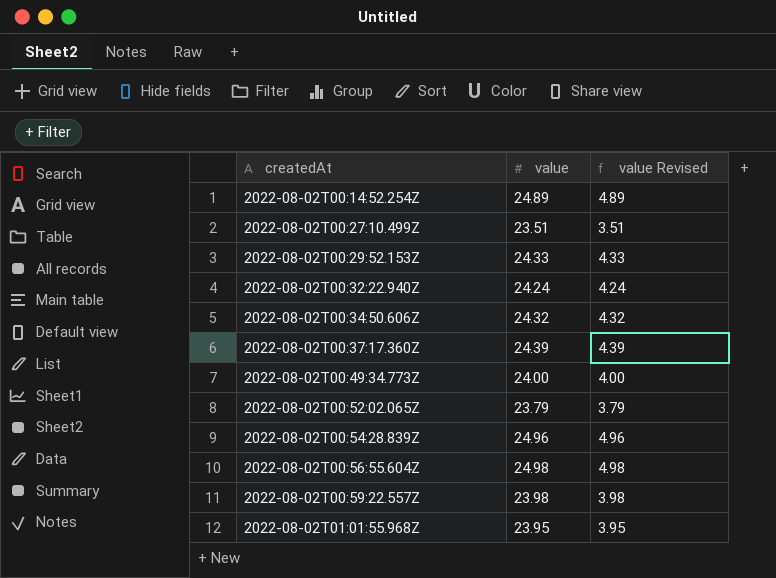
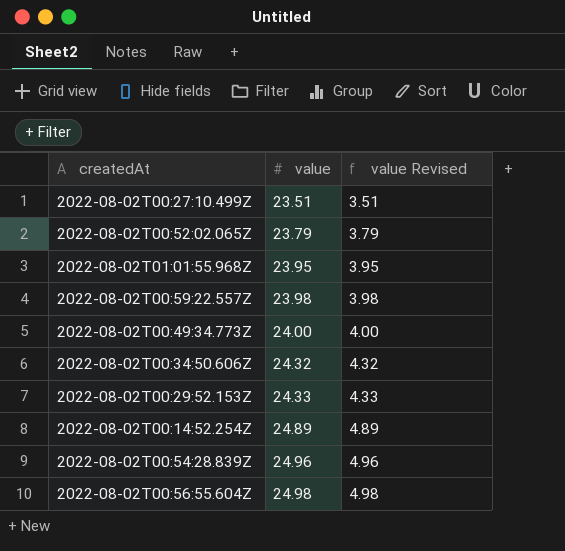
row order: createdAt ascending -> value ascending
row 2022-08-02T00:32:22.940Z: 24.24 | 4.24 -> none
row 2022-08-02T00:37:17.360Z: 24.39 | 4.39 -> none

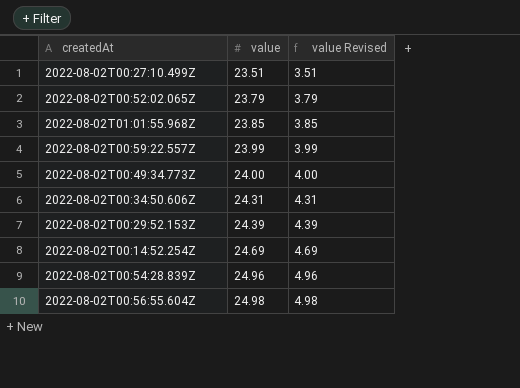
2022-08-02T01:01:55.968Z | value: 23.95 -> 23.85
2022-08-02T01:01:55.968Z | value Revised: 3.95 -> 3.85
2022-08-02T00:59:22.557Z | value: 23.98 -> 23.99
2022-08-02T00:59:22.557Z | value Revised: 3.98 -> 3.99
2022-08-02T00:34:50.606Z | value: 24.32 -> 24.31
2022-08-02T00:34:50.606Z | value Revised: 4.32 -> 4.31
2022-08-02T00:29:52.153Z | value: 24.33 -> 24.39
2022-08-02T00:29:52.153Z | value Revised: 4.33 -> 4.39
2022-08-02T00:14:52.254Z | value: 24.89 -> 24.69
2022-08-02T00:14:52.254Z | value Revised: 4.89 -> 4.69

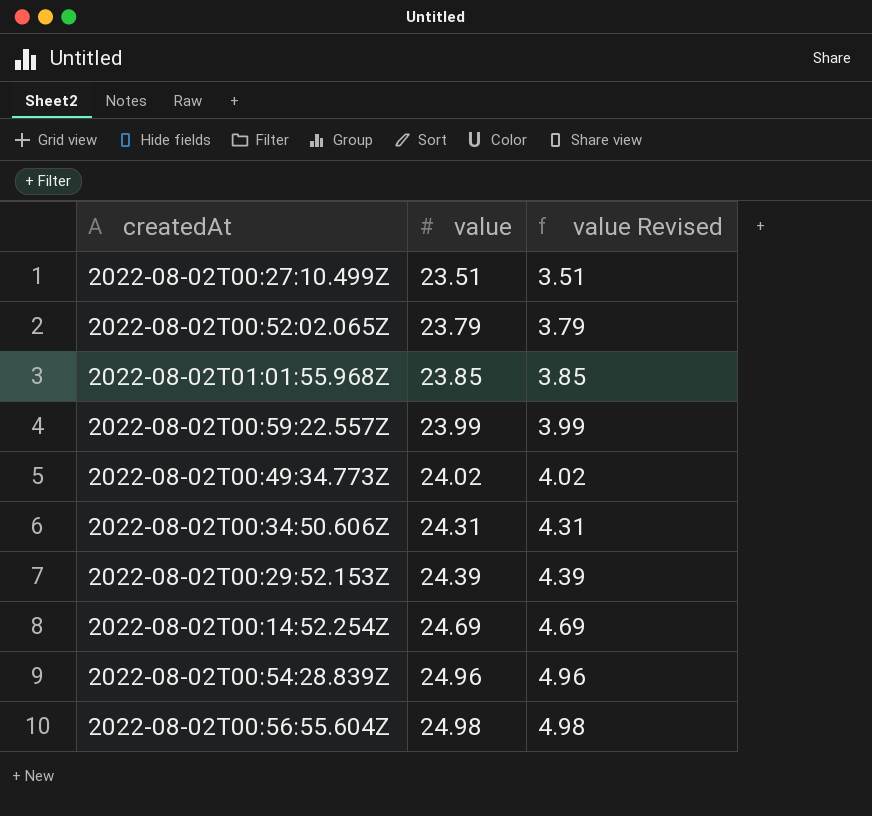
2022-08-02T00:49:34.773Z | value: 24.00 -> 24.02
2022-08-02T00:49:34.773Z | value Revised: 4.00 -> 4.02

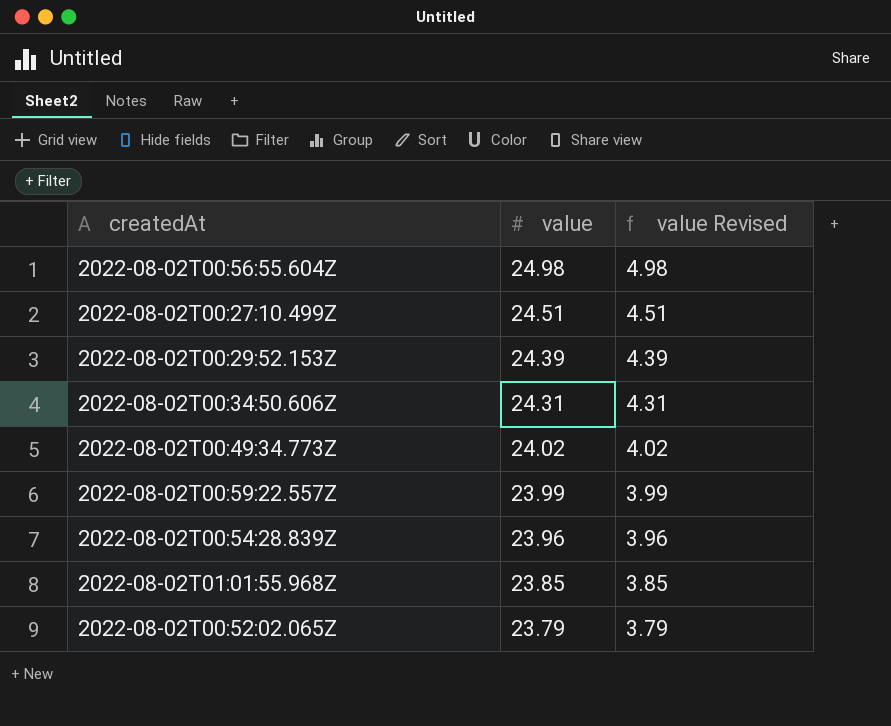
row order: value ascending -> value descending
row 2022-08-02T00:14:52.254Z: 24.69 | 4.69 -> none
2022-08-02T00:27:10.499Z | value: 23.51 -> 24.51
2022-08-02T00:27:10.499Z | value Revised: 3.51 -> 4.51
2022-08-02T00:54:28.839Z | value: 24.96 -> 23.96
2022-08-02T00:54:28.839Z | value Revised: 4.96 -> 3.96

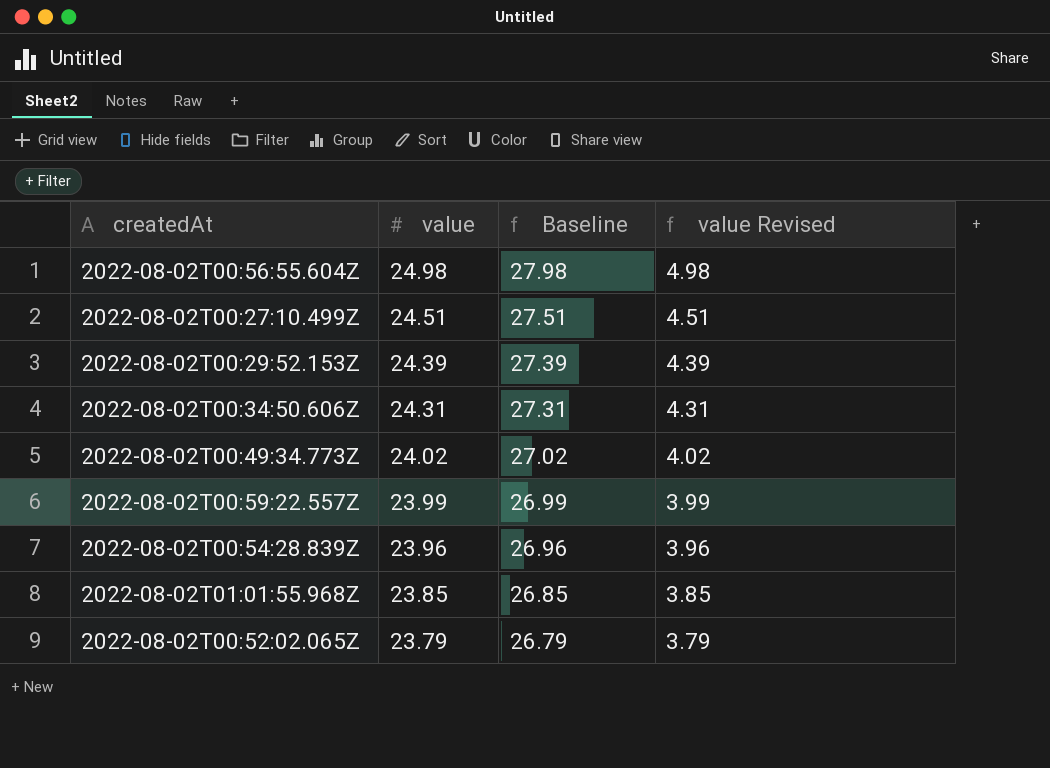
column Baseline | formula: none -> [value] + 3

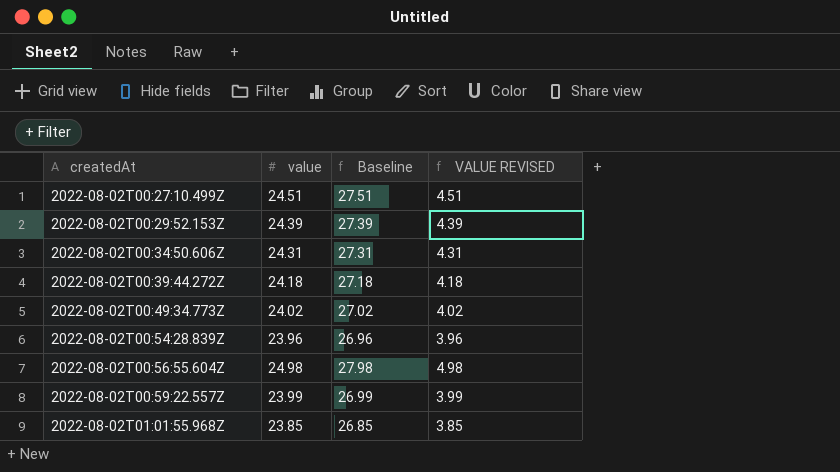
row order: value descending -> createdAt ascending
column name: value Revised -> VALUE REVISED
row 2022-08-02T00:52:02.065Z: 23.79 | 26.79 | 3.79 -> none
row 2022-08-02T00:39:44.272Z: none -> 24.18 | 27.18 | 4.18

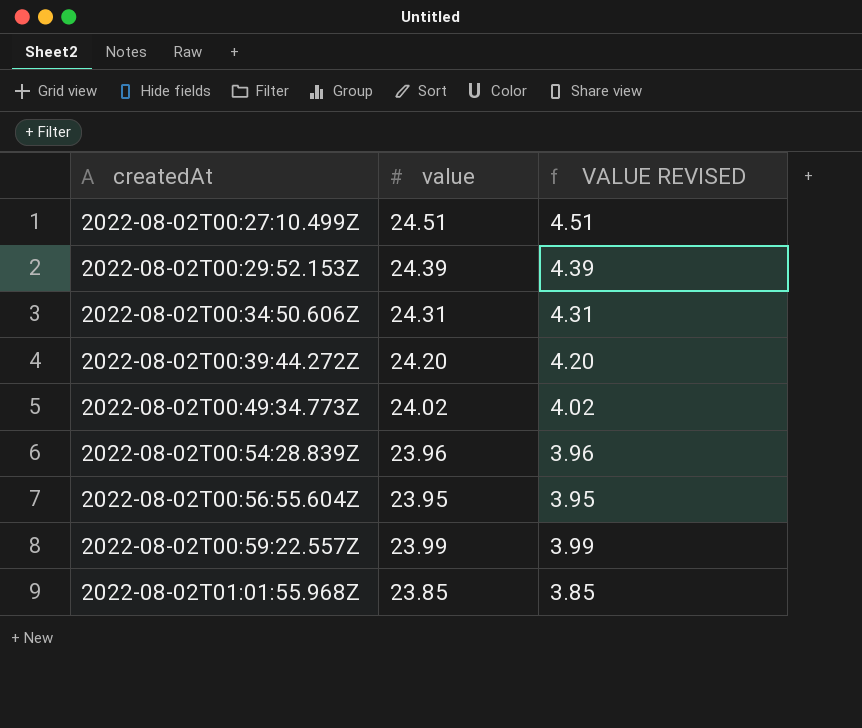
column Baseline | formula: [value] + 3 -> none
2022-08-02T00:39:44.272Z | value: 24.18 -> 24.20
2022-08-02T00:39:44.272Z | VALUE REVISED: 4.18 -> 4.20
2022-08-02T00:56:55.604Z | value: 24.98 -> 23.95
2022-08-02T00:56:55.604Z | VALUE REVISED: 4.98 -> 3.95

